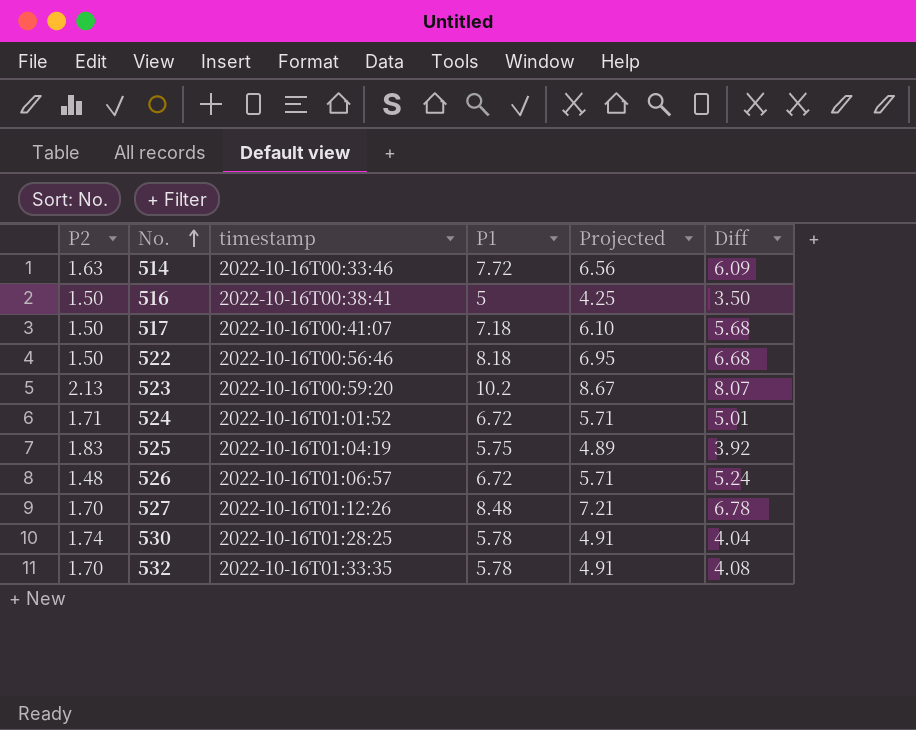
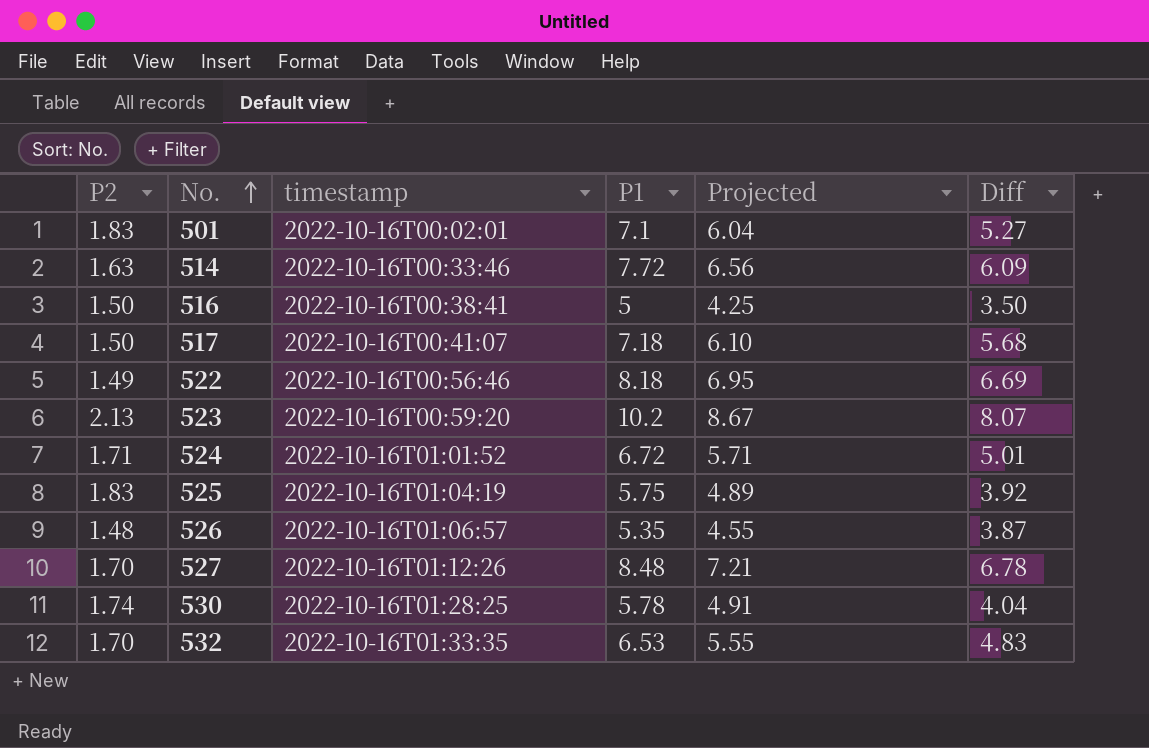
row 501: none -> 1.83 | 2022-10-16T00:02:01 | 7.1 | 6.04 | 5.27
522 | P2: 1.50 -> 1.49
522 | Diff: 6.68 -> 6.69
526 | P1: 6.72 -> 5.35
526 | Projected: 5.71 -> 4.55
526 | Diff: 5.24 -> 3.87
532 | P1: 5.78 -> 6.53
532 | Projected: 4.91 -> 5.55
532 | Diff: 4.08 -> 4.83

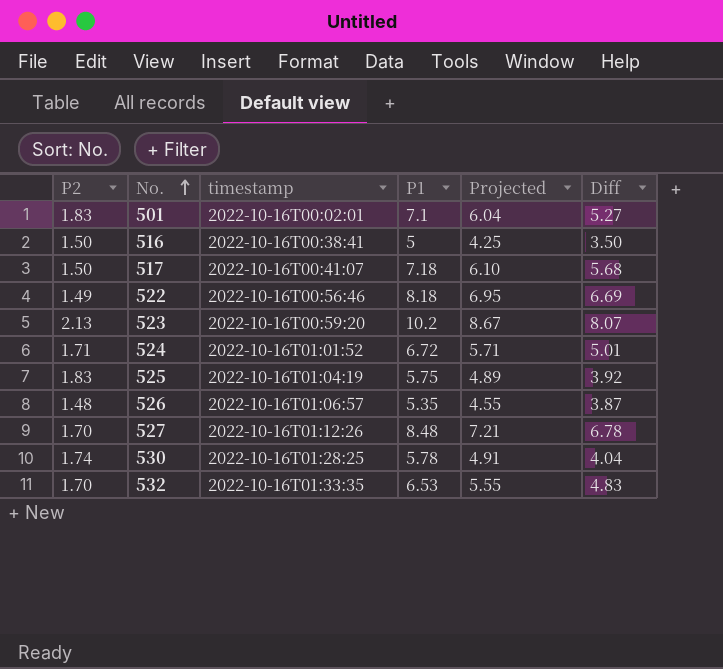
row 514: 1.63 | 2022-10-16T00:33:46 | 7.72 | 6.56 | 6.09 -> none

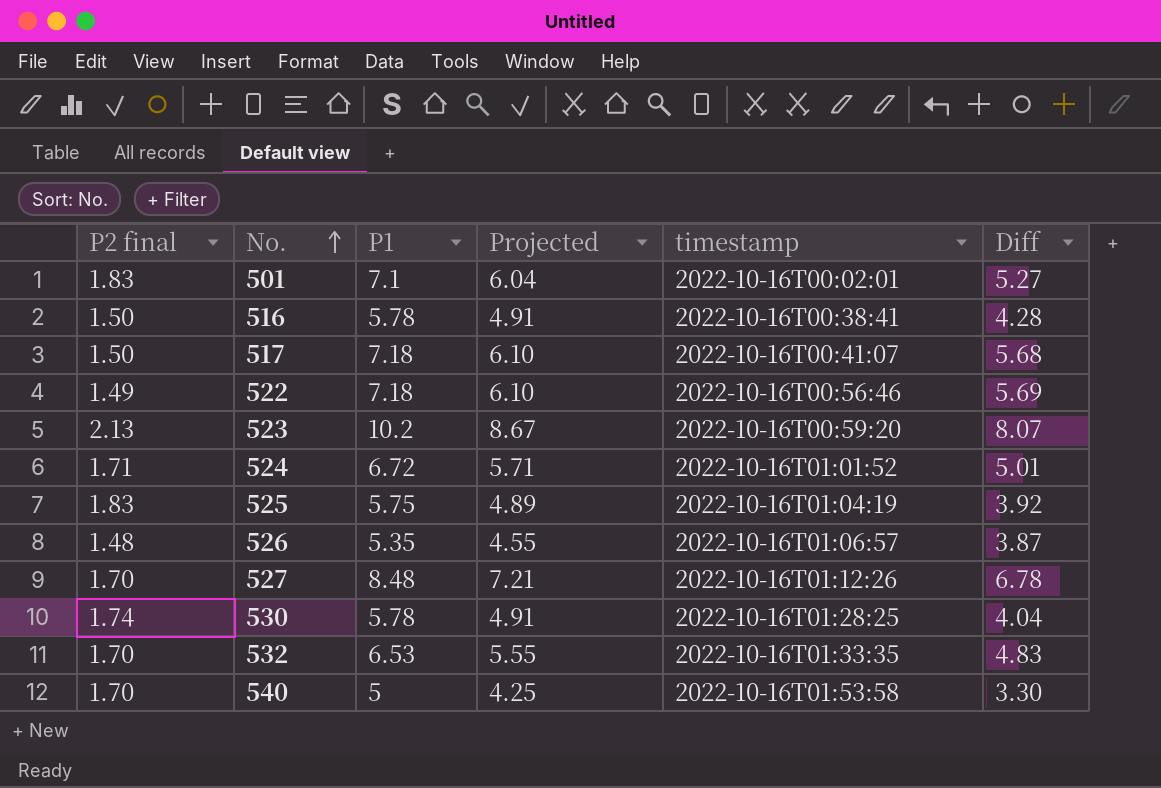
column name: P2 -> P2 final
column timestamp | position: 3 -> 5
516 | P1: 5 -> 5.78
516 | Projected: 4.25 -> 4.91
516 | Diff: 3.50 -> 4.28
522 | P1: 8.18 -> 7.18
522 | Projected: 6.95 -> 6.10
522 | Diff: 6.69 -> 5.69
row 540: none -> 1.70 | 5 | 4.25 | 2022-10-16T01:53:58 | 3.30

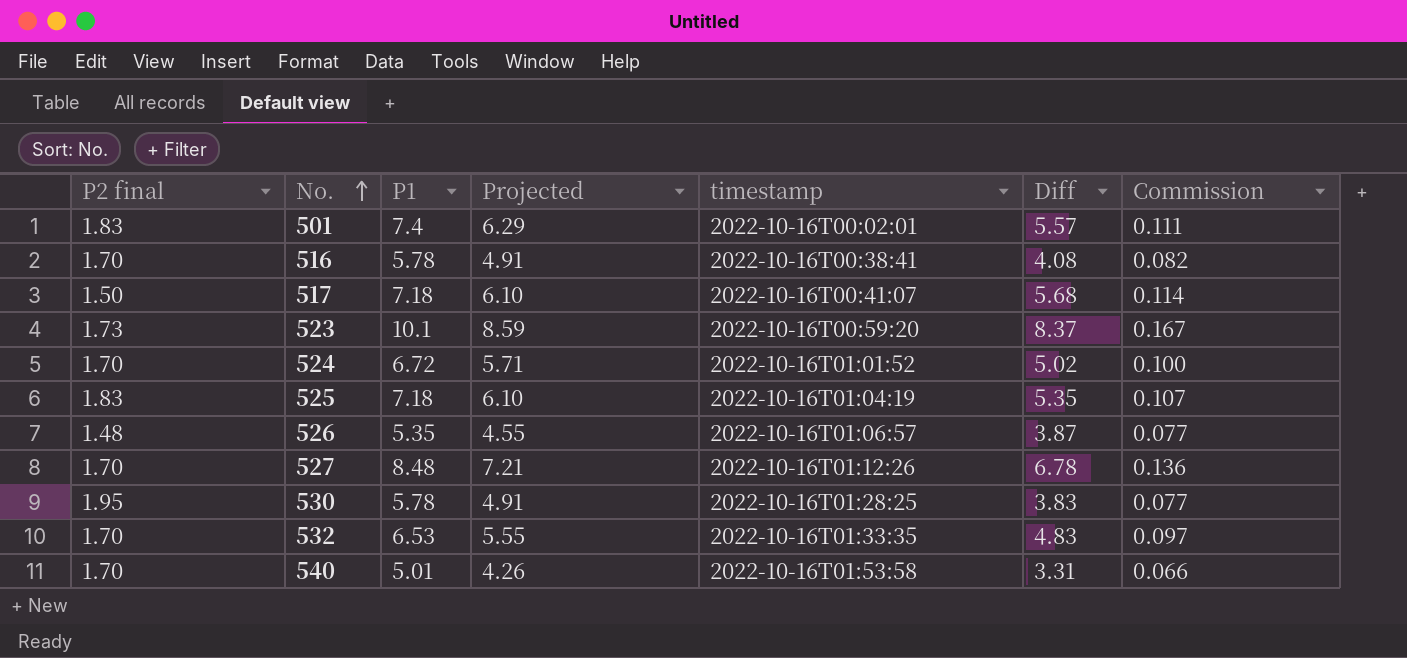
column Commission | formula: none -> [Diff] * 0.02
row 522: 1.49 | 7.18 | 6.10 | 2022-10-16T00:56:46 | 5.69 -> none
501 | P1: 7.1 -> 7.4
501 | Projected: 6.04 -> 6.29
501 | Diff: 5.27 -> 5.57
516 | P2 final: 1.50 -> 1.70
516 | Diff: 4.28 -> 4.08
523 | P2 final: 2.13 -> 1.73
523 | P1: 10.2 -> 10.1
523 | Projected: 8.67 -> 8.59
523 | Diff: 8.07 -> 8.37
524 | P2 final: 1.71 -> 1.70
524 | Diff: 5.01 -> 5.02
525 | P1: 5.75 -> 7.18
525 | Projected: 4.89 -> 6.10
525 | Diff: 3.92 -> 5.35
530 | P2 final: 1.74 -> 1.95
530 | Diff: 4.04 -> 3.83
540 | P1: 5 -> 5.01
540 | Projected: 4.25 -> 4.26
540 | Diff: 3.30 -> 3.31

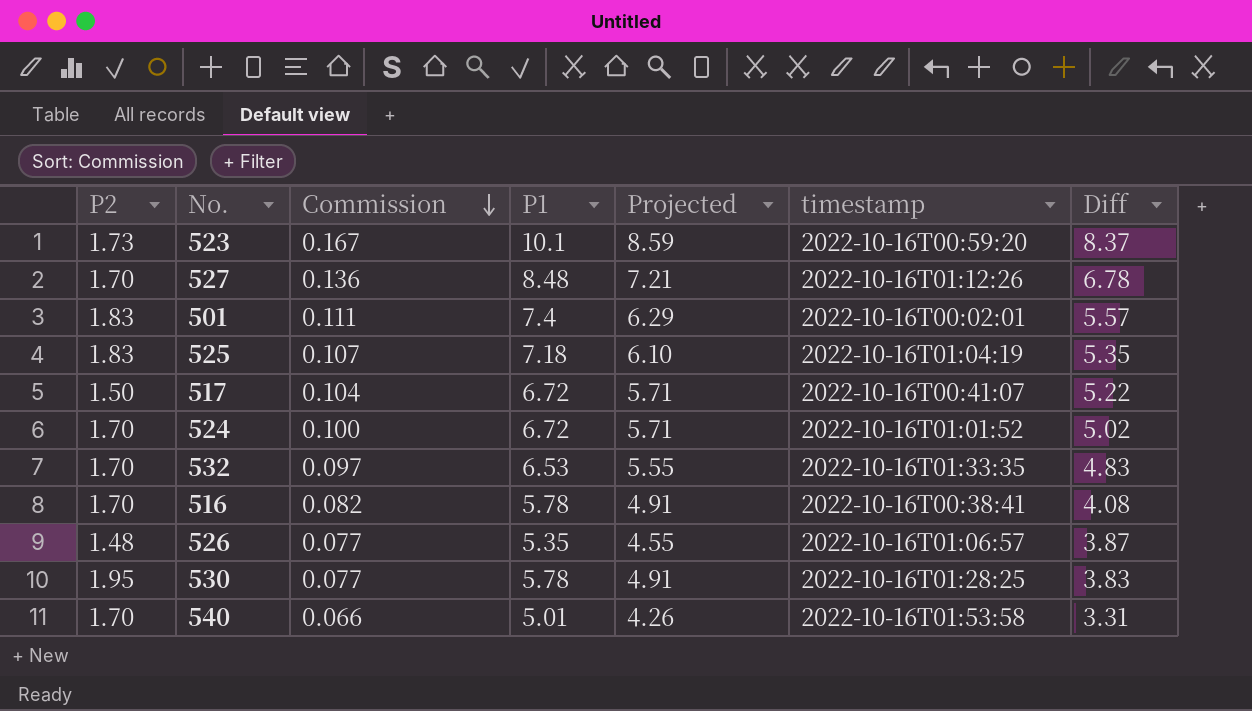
row order: No. ascending -> Commission descending
column name: P2 final -> P2
column Commission | position: 7 -> 3
517 | Commission: 0.114 -> 0.104
517 | P1: 7.18 -> 6.72
517 | Projected: 6.10 -> 5.71
517 | Diff: 5.68 -> 5.22

